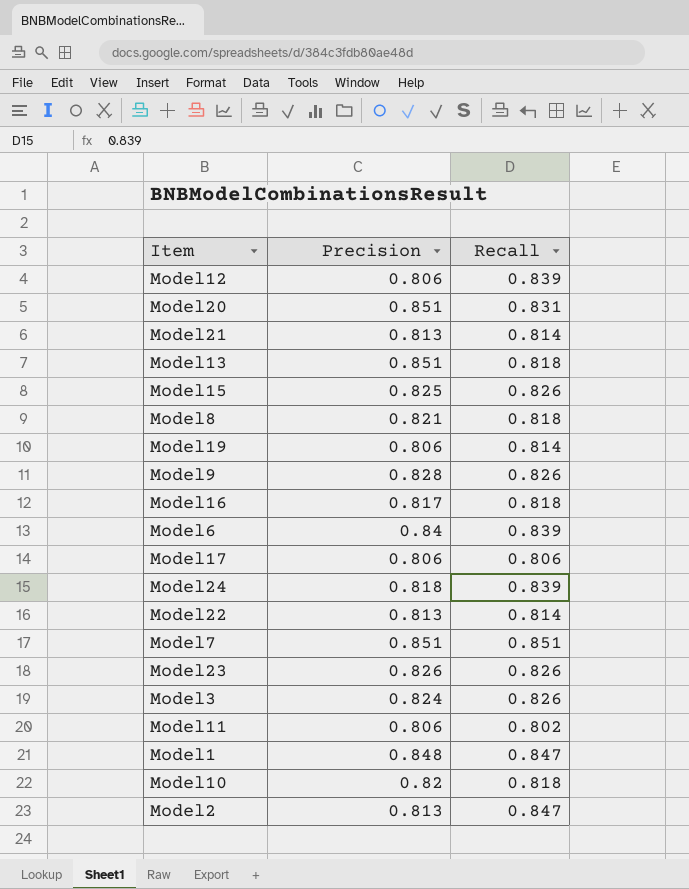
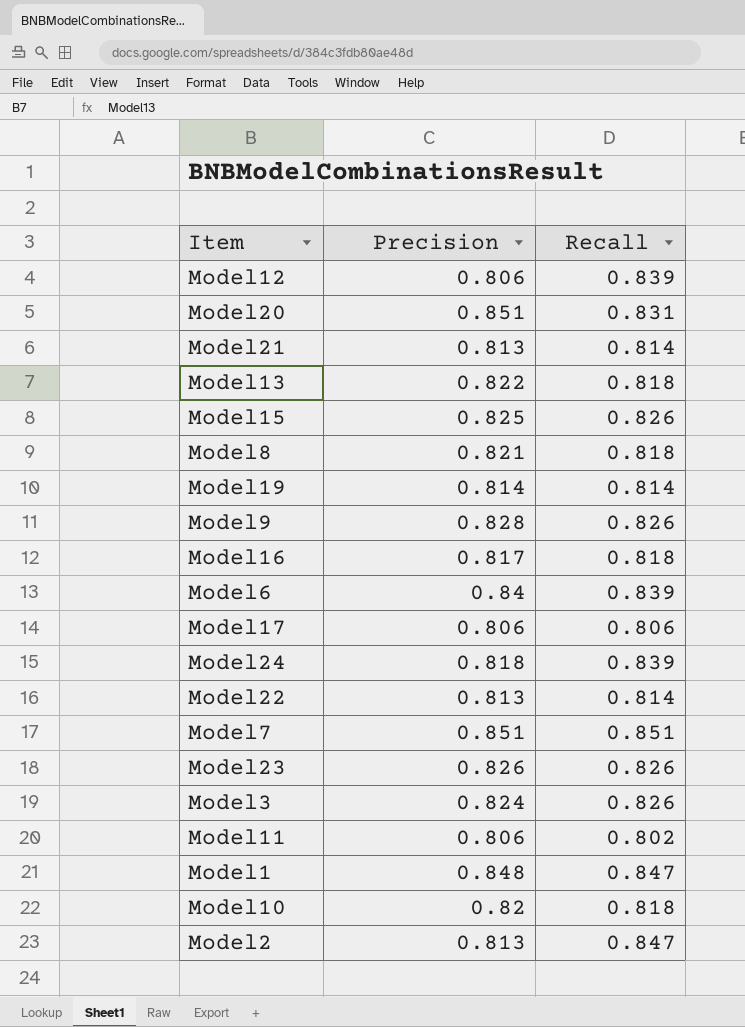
Model13 | Precision: 0.851 -> 0.822
Model19 | Precision: 0.806 -> 0.814

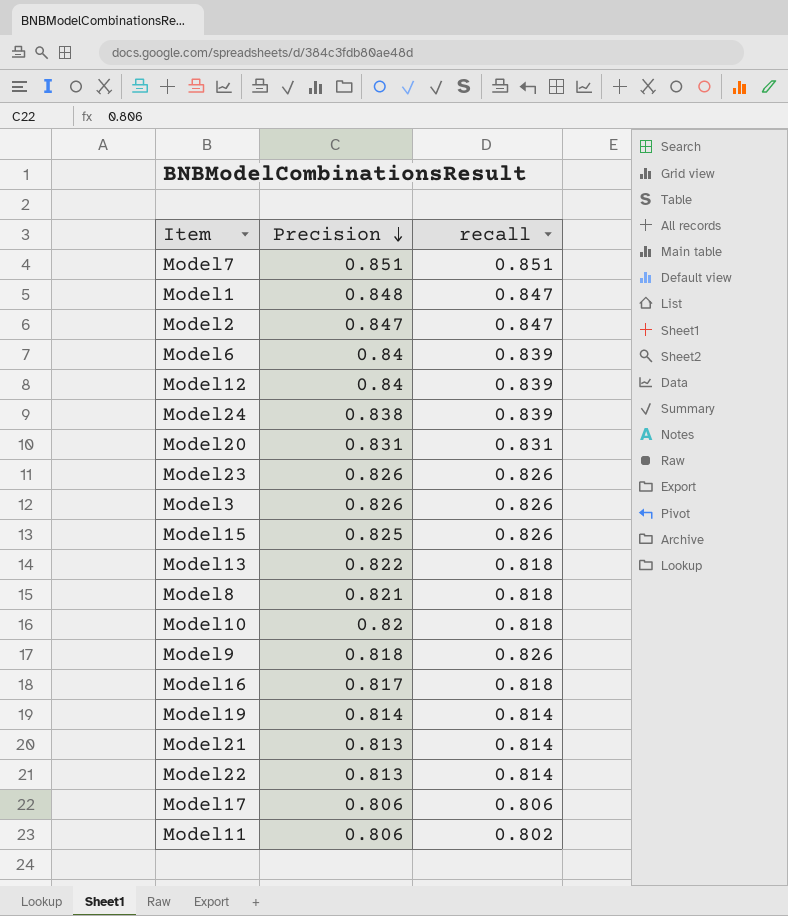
row order: none -> Precision descending
column name: Recall -> recall
Model2 | Precision: 0.813 -> 0.847
Model12 | Precision: 0.806 -> 0.84
Model24 | Precision: 0.818 -> 0.838
Model20 | Precision: 0.851 -> 0.831
Model3 | Precision: 0.824 -> 0.826
Model9 | Precision: 0.828 -> 0.818

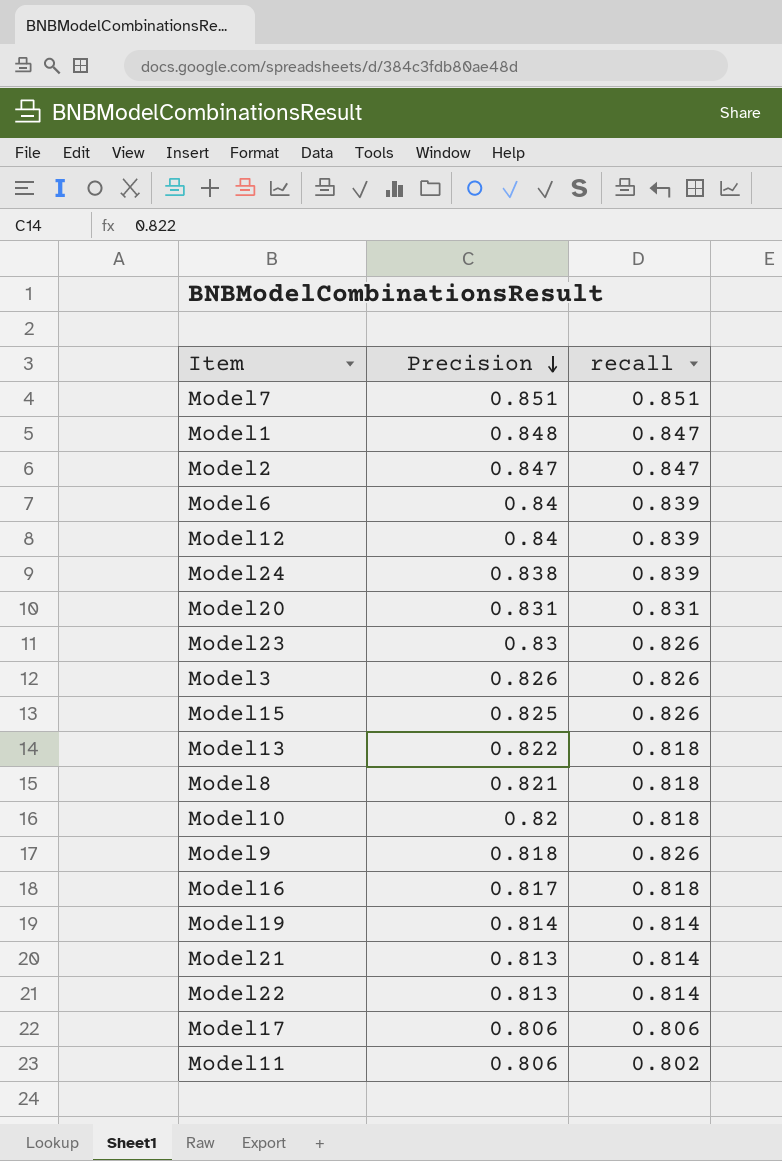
Model23 | Precision: 0.826 -> 0.83

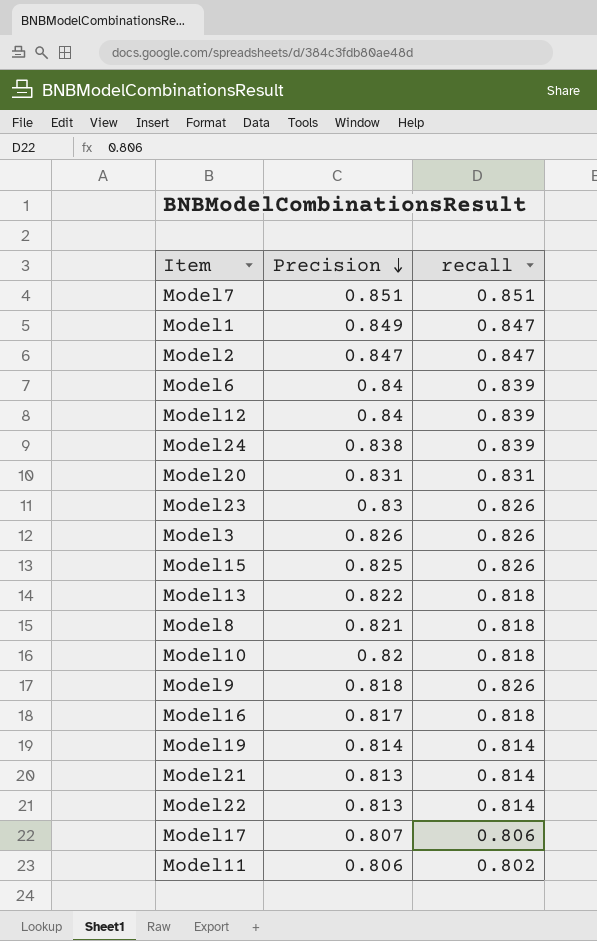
Model1 | Precision: 0.848 -> 0.849
Model17 | Precision: 0.806 -> 0.807

